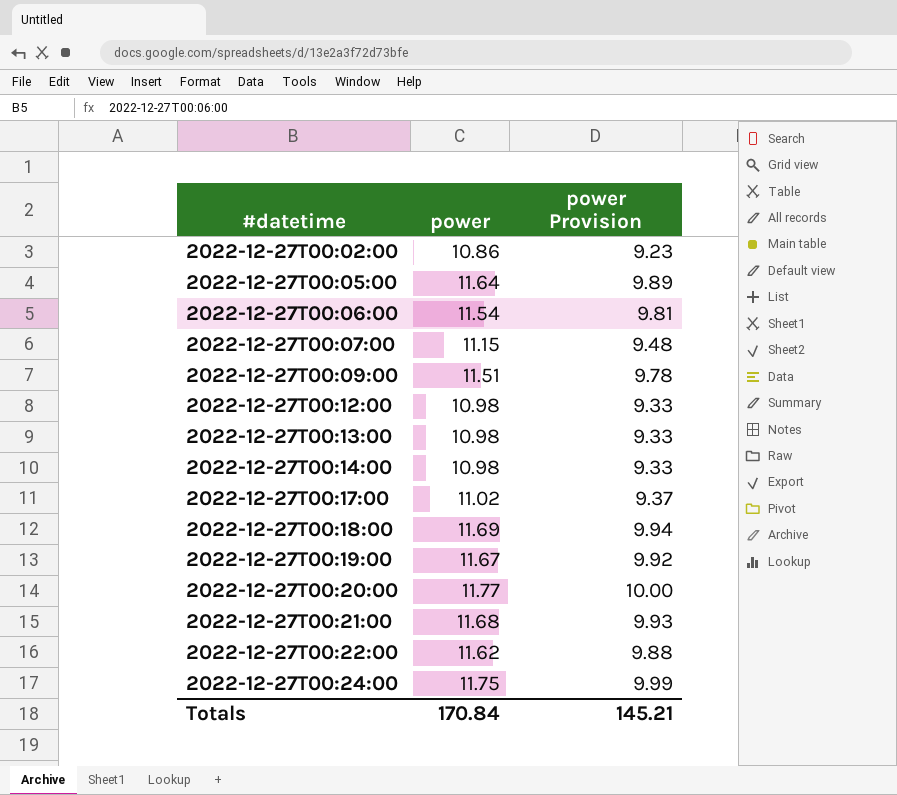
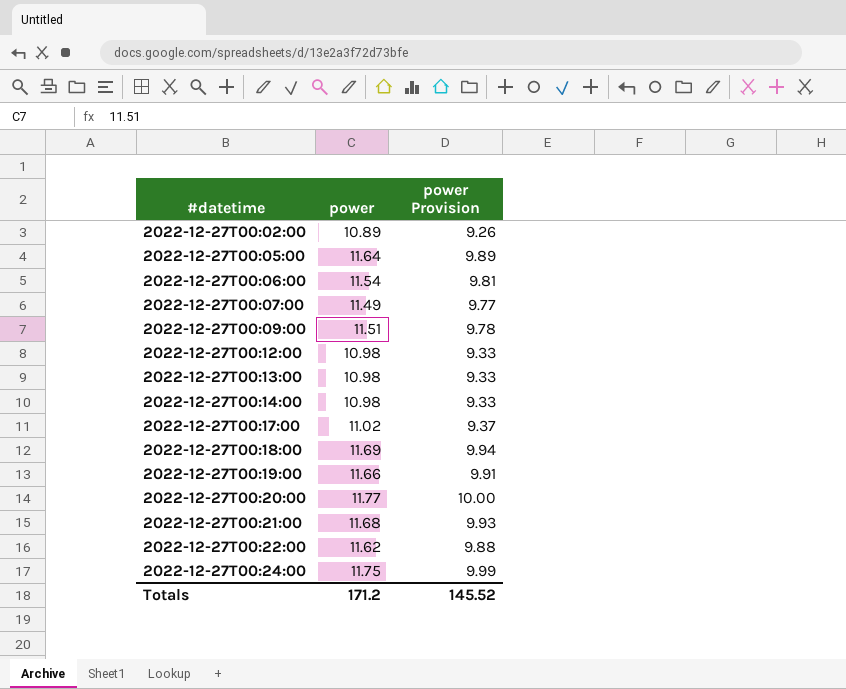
2022-12-27T00:02:00 | power: 10.86 -> 10.89
2022-12-27T00:02:00 | power Provision: 9.23 -> 9.26
2022-12-27T00:07:00 | power: 11.15 -> 11.49
2022-12-27T00:07:00 | power Provision: 9.48 -> 9.77
2022-12-27T00:19:00 | power: 11.67 -> 11.66
2022-12-27T00:19:00 | power Provision: 9.92 -> 9.91
Totals | power: 170.84 -> 171.2
Totals | power Provision: 145.21 -> 145.52

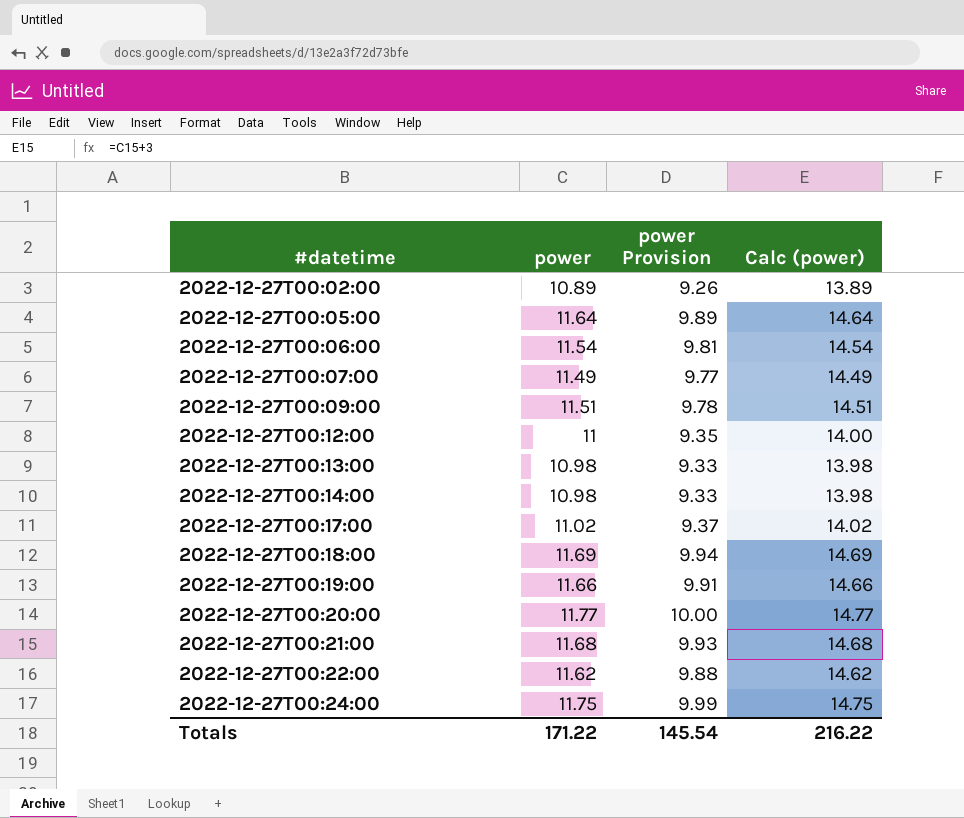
column Calc (power) | formula: none -> [power] + 3
2022-12-27T00:12:00 | power: 10.98 -> 11
2022-12-27T00:12:00 | power Provision: 9.33 -> 9.35
Totals | power: 171.2 -> 171.22
Totals | power Provision: 145.52 -> 145.54

